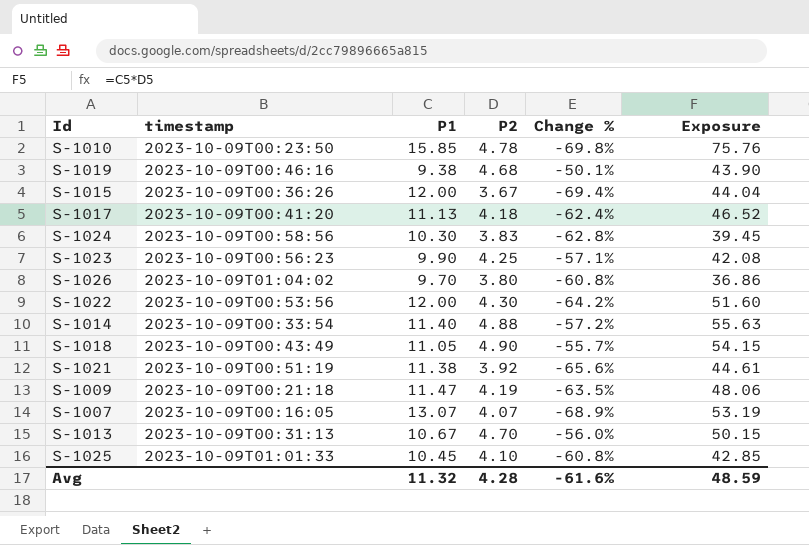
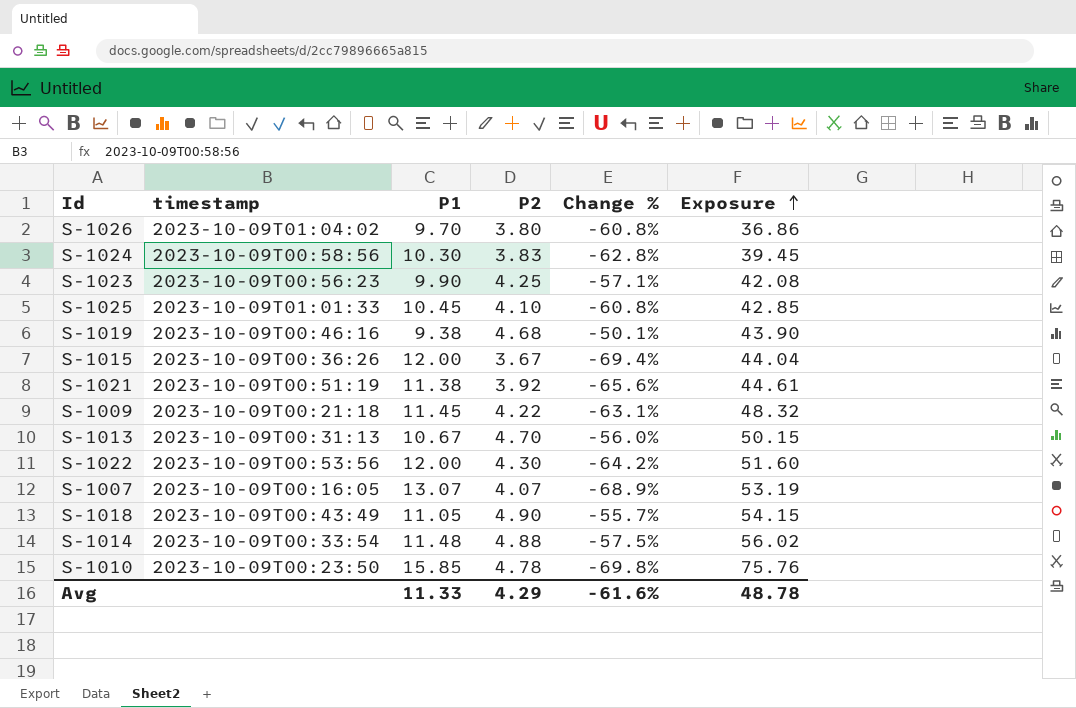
row order: none -> Exposure ascending
row S-1017: 2023-10-09T00:41:20 | 11.13 | 4.18 | -62.4% | 46.52 -> none
S-1009 | P1: 11.47 -> 11.45
S-1009 | P2: 4.19 -> 4.22
S-1009 | Change %: -63.5% -> -63.1%
S-1009 | Exposure: 48.06 -> 48.32
S-1014 | P1: 11.40 -> 11.48
S-1014 | Change %: -57.2% -> -57.5%
S-1014 | Exposure: 55.63 -> 56.02
Avg | P1: 11.32 -> 11.33
Avg | P2: 4.28 -> 4.29
Avg | Exposure: 48.59 -> 48.78

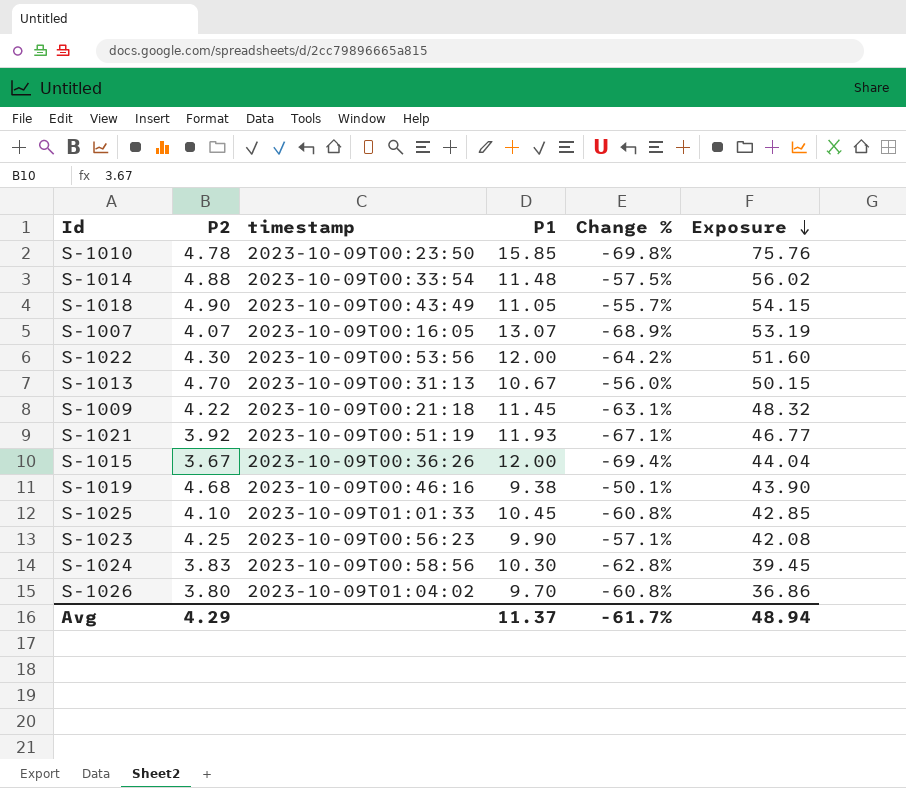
row order: Exposure ascending -> Exposure descending
column P2 | position: 4 -> 2
S-1021 | P1: 11.38 -> 11.93
S-1021 | Change %: -65.6% -> -67.1%
S-1021 | Exposure: 44.61 -> 46.77
Avg | P1: 11.33 -> 11.37
Avg | Change %: -61.6% -> -61.7%
Avg | Exposure: 48.78 -> 48.94

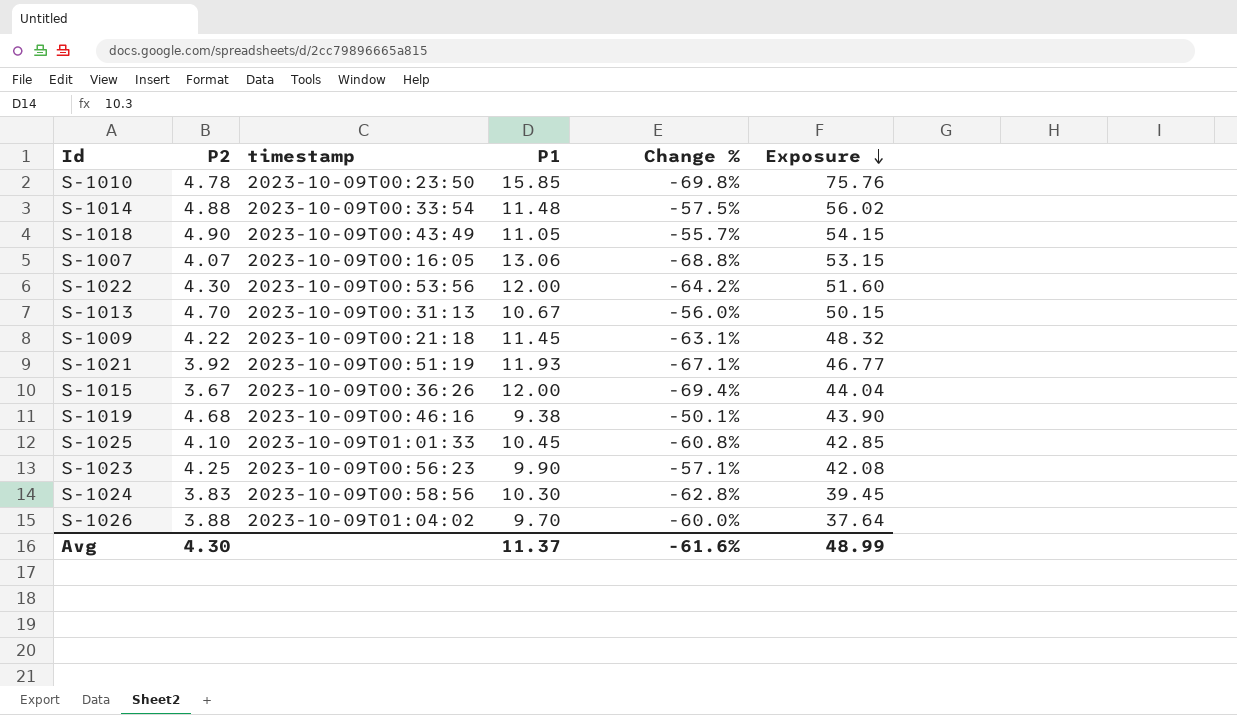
S-1007 | P1: 13.07 -> 13.06
S-1007 | Change %: -68.9% -> -68.8%
S-1007 | Exposure: 53.19 -> 53.15
S-1026 | P2: 3.80 -> 3.88
S-1026 | Change %: -60.8% -> -60.0%
S-1026 | Exposure: 36.86 -> 37.64
Avg | P2: 4.29 -> 4.30
Avg | Change %: -61.7% -> -61.6%
Avg | Exposure: 48.94 -> 48.99

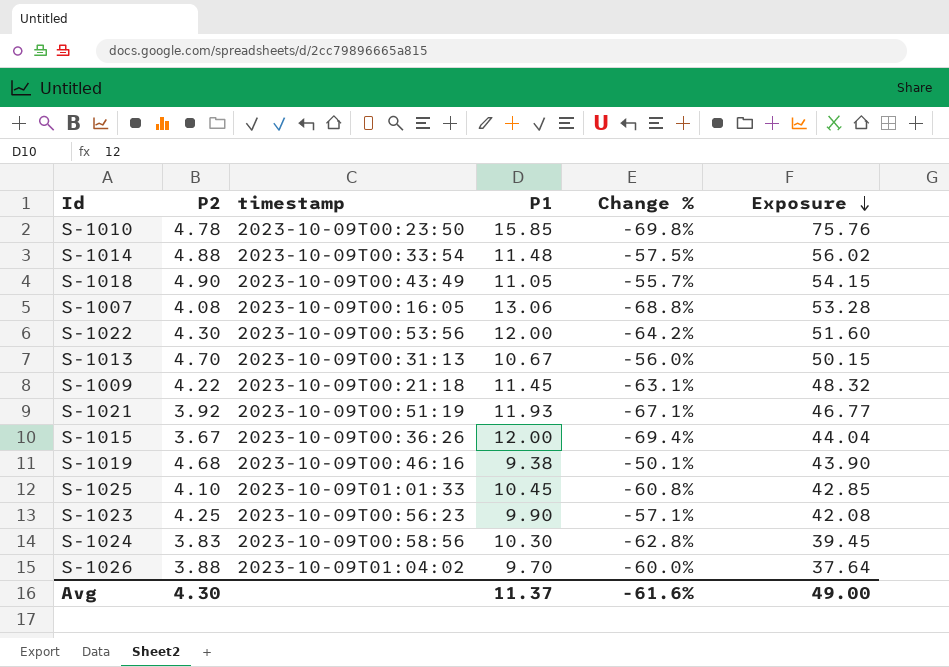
S-1007 | P2: 4.07 -> 4.08
S-1007 | Exposure: 53.15 -> 53.28
Avg | Exposure: 48.99 -> 49.00

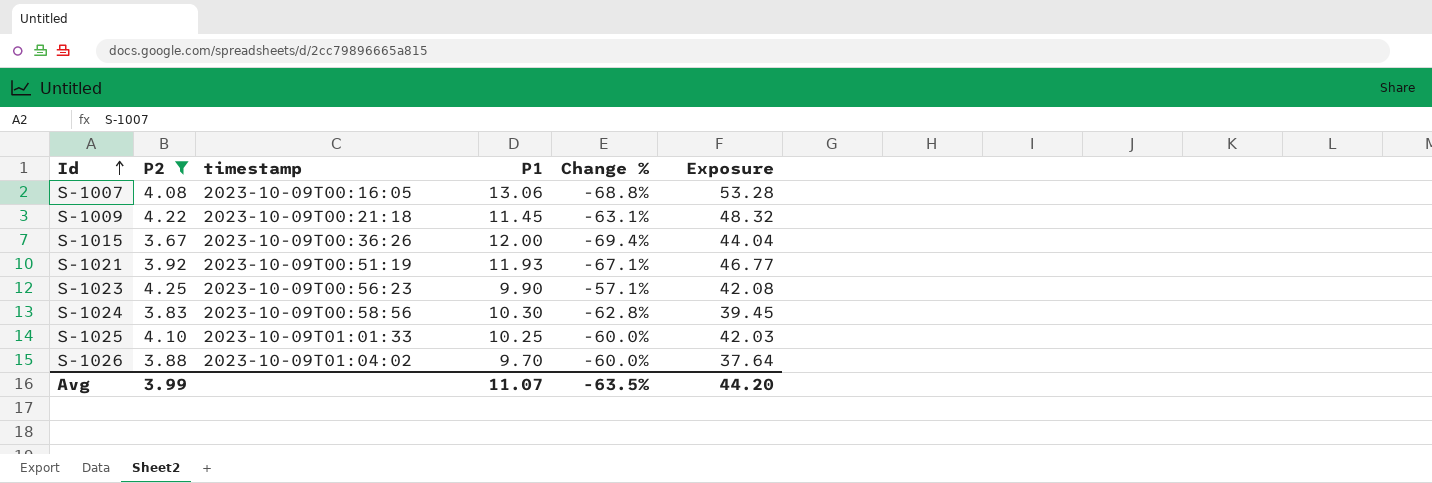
filter: none -> P2 <= 4.25
row order: Exposure descending -> Id ascending
S-1025 | P1: 10.45 -> 10.25
S-1025 | Change %: -60.8% -> -60.0%
S-1025 | Exposure: 42.85 -> 42.03
Avg | P2: 4.30 -> 3.99
Avg | P1: 11.37 -> 11.07
Avg | Change %: -61.6% -> -63.5%
Avg | Exposure: 49.00 -> 44.20

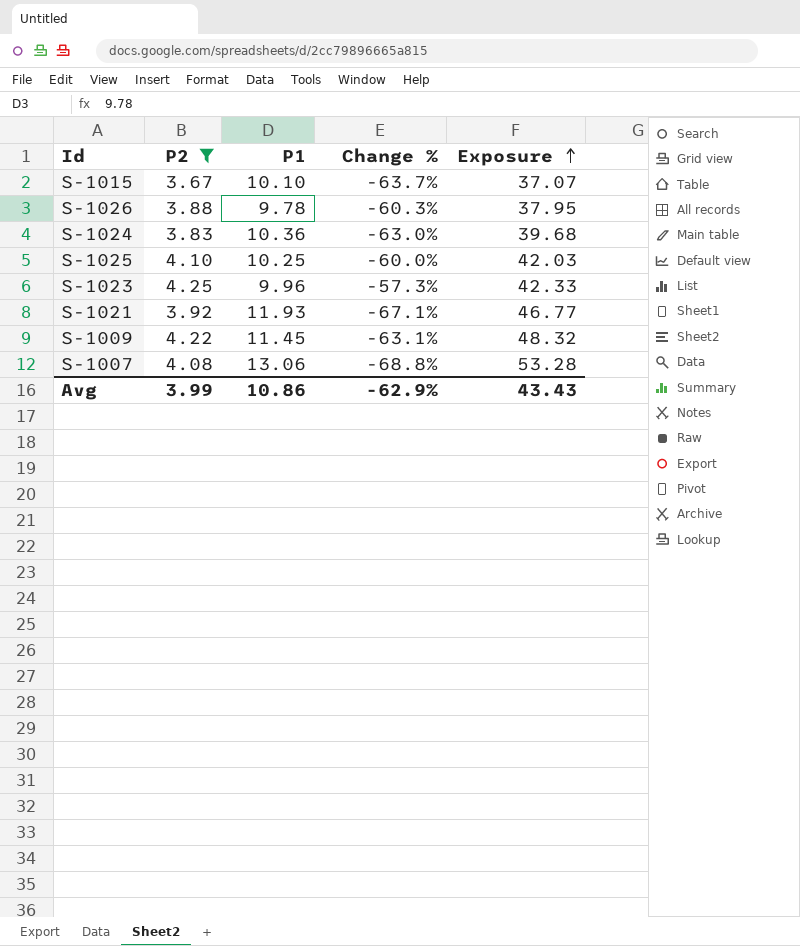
row order: Id ascending -> Exposure ascending
column timestamp | position: 3 -> none
S-1015 | P1: 12.00 -> 10.10
S-1015 | Change %: -69.4% -> -63.7%
S-1015 | Exposure: 44.04 -> 37.07
S-1026 | P1: 9.70 -> 9.78
S-1026 | Change %: -60.0% -> -60.3%
S-1026 | Exposure: 37.64 -> 37.95
S-1024 | P1: 10.30 -> 10.36
S-1024 | Change %: -62.8% -> -63.0%
S-1024 | Exposure: 39.45 -> 39.68
S-1023 | P1: 9.90 -> 9.96
S-1023 | Change %: -57.1% -> -57.3%
S-1023 | Exposure: 42.08 -> 42.33
Avg | P1: 11.07 -> 10.86
Avg | Change %: -63.5% -> -62.9%
Avg | Exposure: 44.20 -> 43.43

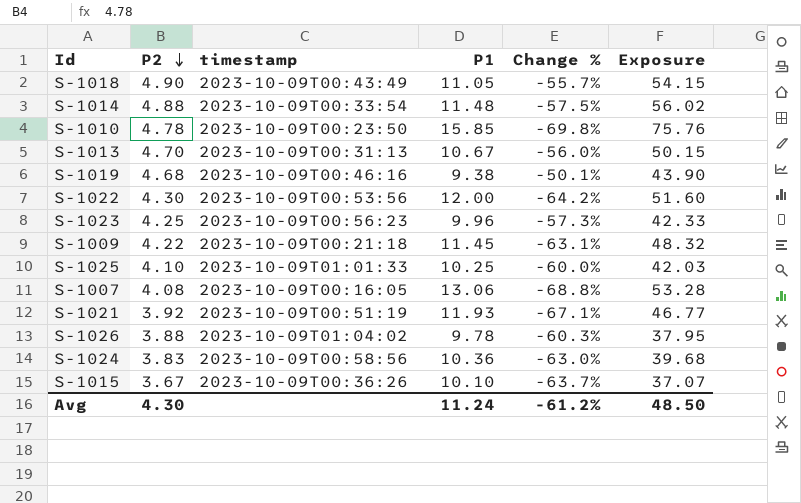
filter: P2 <= 4.25 -> none
row order: Exposure ascending -> P2 descending
column timestamp | position: none -> 3
Avg | P2: 3.99 -> 4.30
Avg | P1: 10.86 -> 11.24
Avg | Change %: -62.9% -> -61.2%
Avg | Exposure: 43.43 -> 48.50

